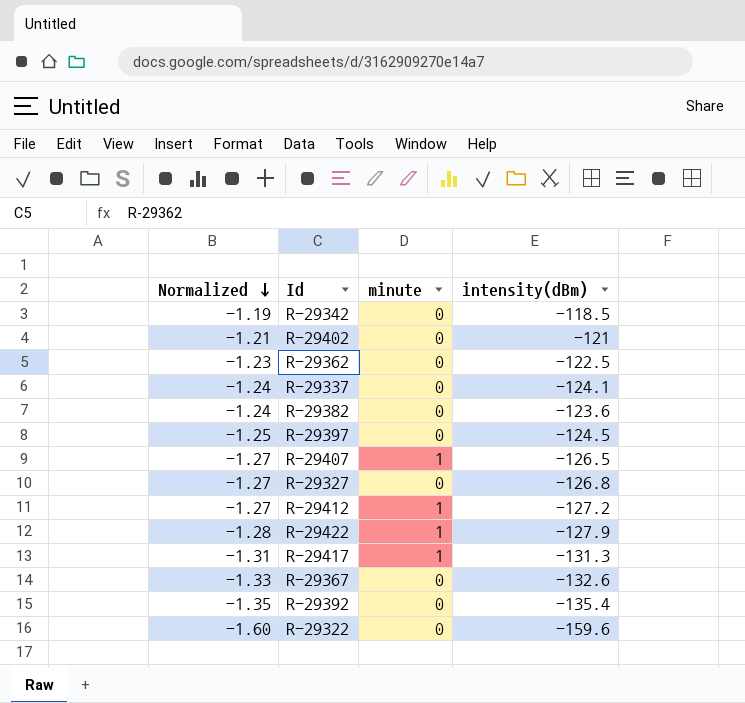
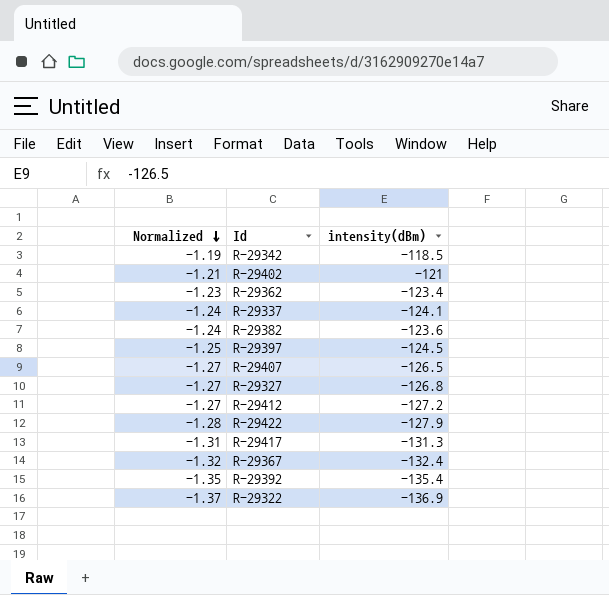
column minute | position: 3 -> none
R-29362 | intensity(dBm): -122.5 -> -123.4
R-29367 | Normalized: -1.33 -> -1.32
R-29367 | intensity(dBm): -132.6 -> -132.4
R-29322 | Normalized: -1.60 -> -1.37
R-29322 | intensity(dBm): -159.6 -> -136.9

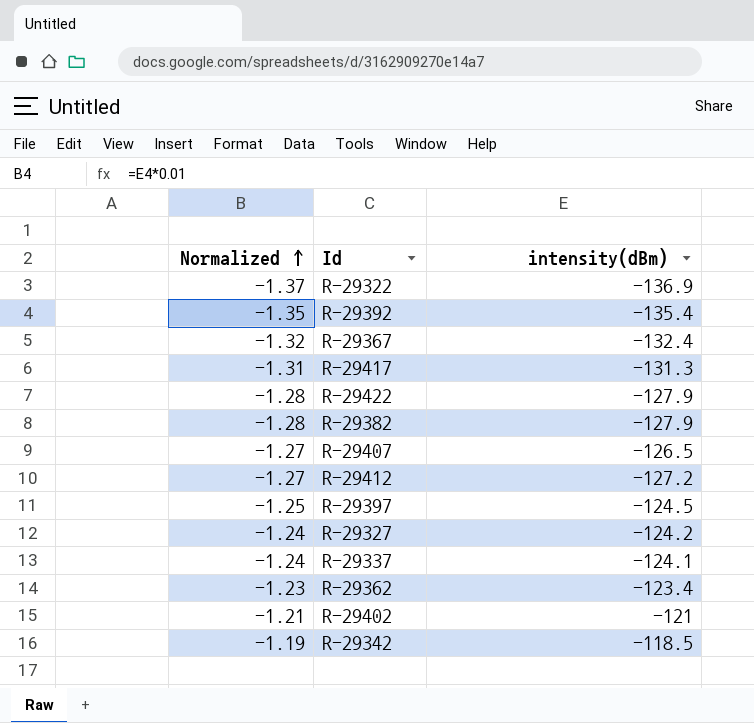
row order: Normalized descending -> Normalized ascending
R-29382 | Normalized: -1.24 -> -1.28
R-29382 | intensity(dBm): -123.6 -> -127.9
R-29327 | Normalized: -1.27 -> -1.24
R-29327 | intensity(dBm): -126.8 -> -124.2

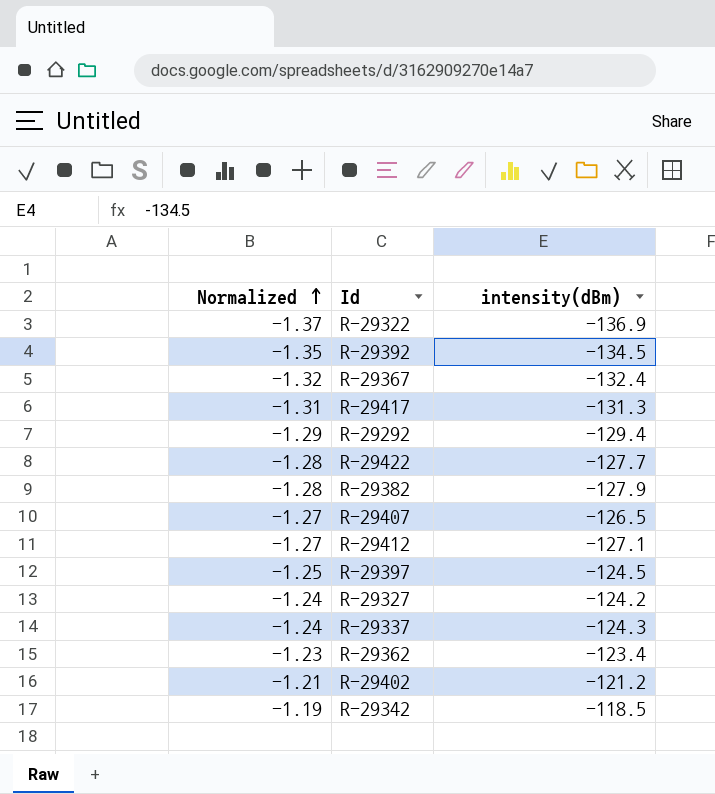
R-29392 | intensity(dBm): -135.4 -> -134.5
row R-29292: none -> -1.29 | -129.4
R-29422 | intensity(dBm): -127.9 -> -127.7
R-29412 | intensity(dBm): -127.2 -> -127.1
R-29337 | intensity(dBm): -124.1 -> -124.3
R-29402 | intensity(dBm): -121 -> -121.2

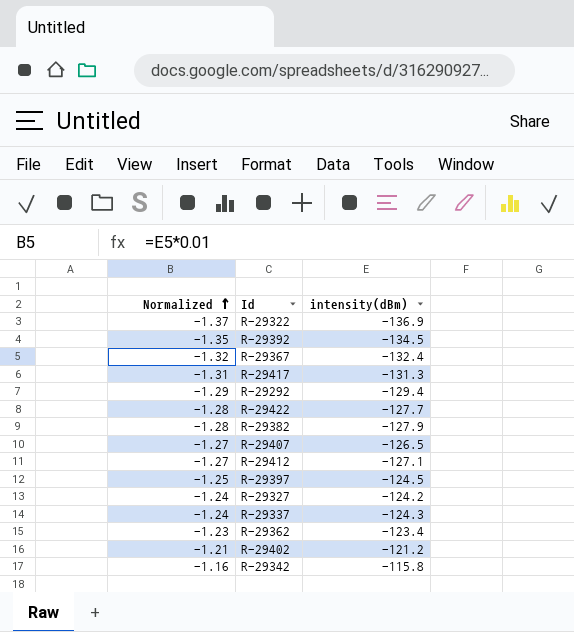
R-29342 | Normalized: -1.19 -> -1.16
R-29342 | intensity(dBm): -118.5 -> -115.8

